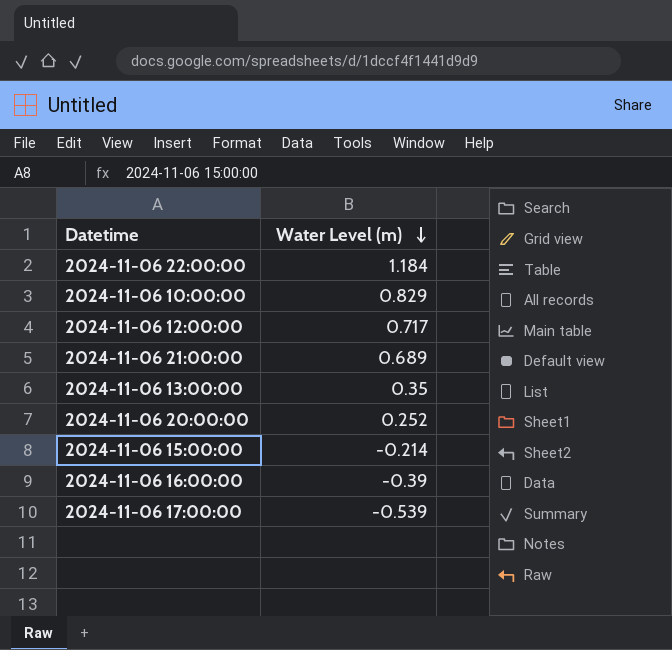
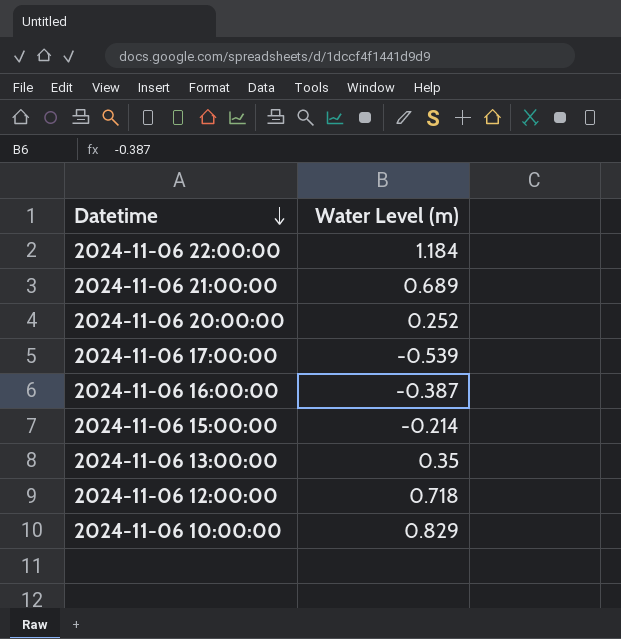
row order: Water Level (m) descending -> Datetime descending
2024-11-06 16:00:00 | Water Level (m): -0.39 -> -0.387
2024-11-06 12:00:00 | Water Level (m): 0.717 -> 0.718

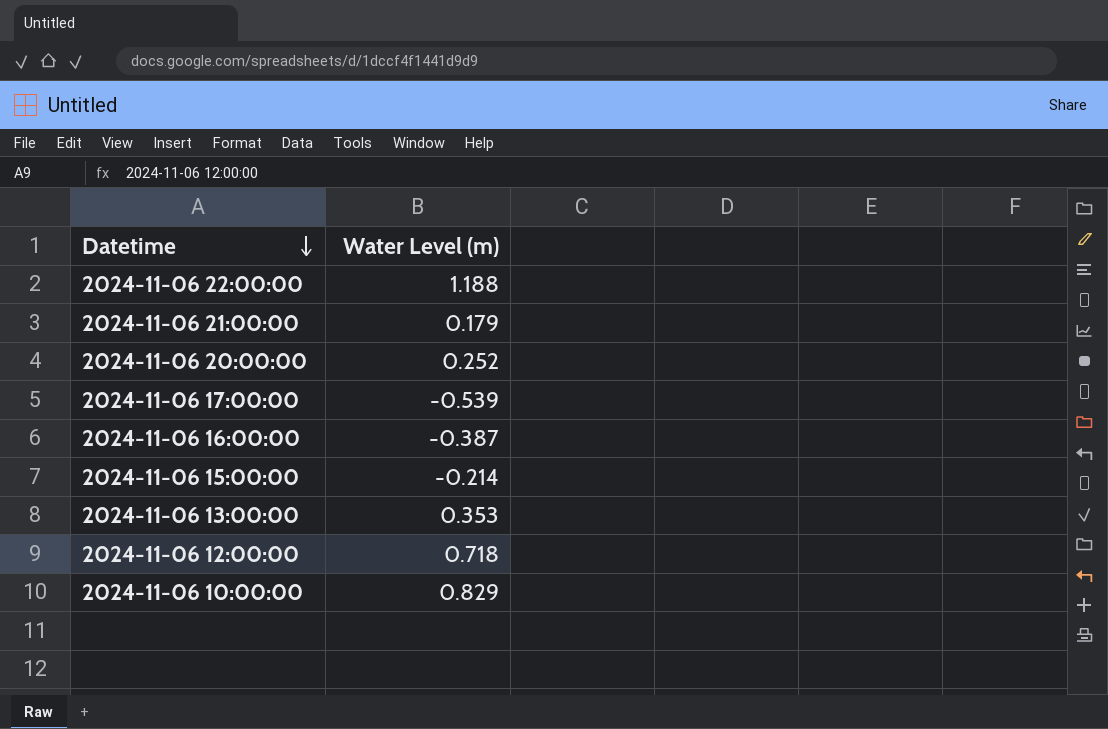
2024-11-06 22:00:00 | Water Level (m): 1.184 -> 1.188
2024-11-06 21:00:00 | Water Level (m): 0.689 -> 0.179
2024-11-06 13:00:00 | Water Level (m): 0.35 -> 0.353

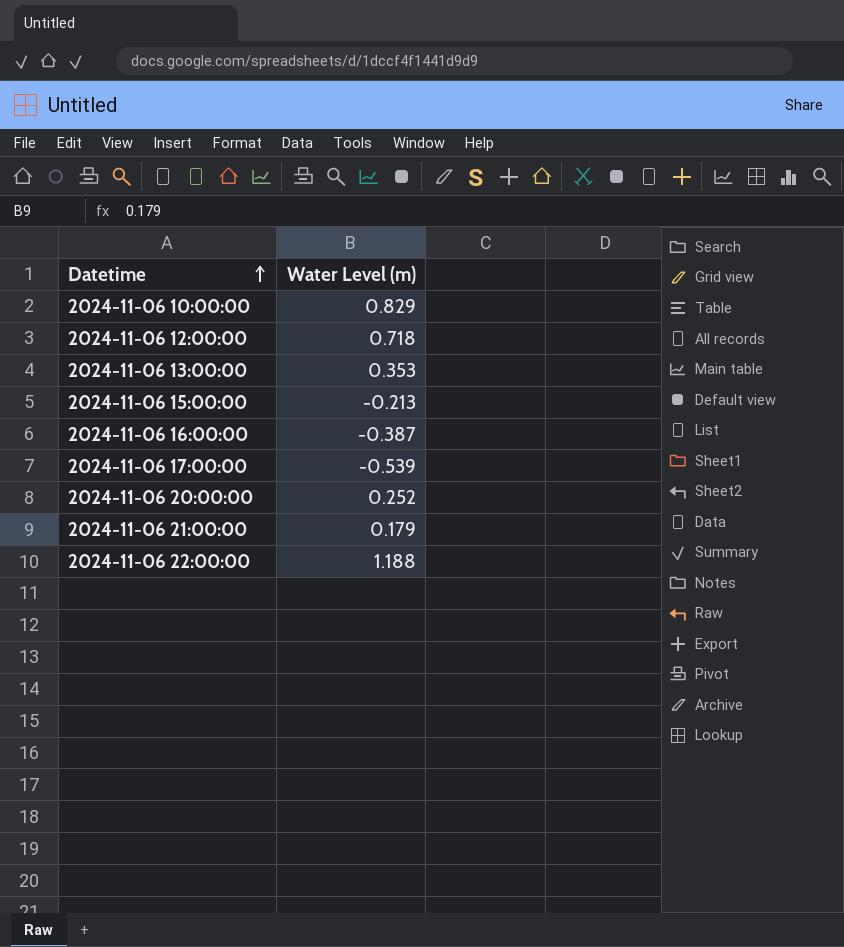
row order: Datetime descending -> Datetime ascending
2024-11-06 15:00:00 | Water Level (m): -0.214 -> -0.213

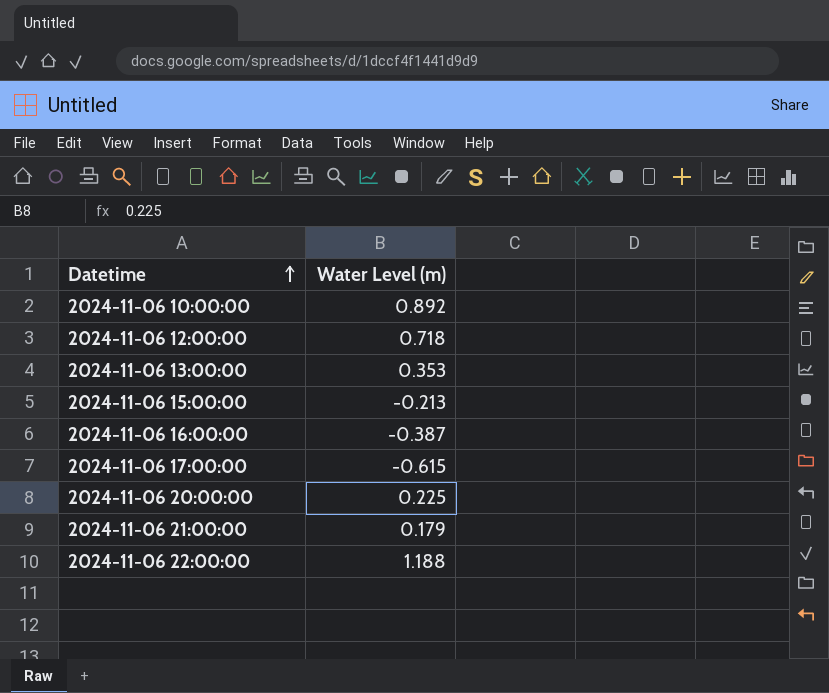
2024-11-06 10:00:00 | Water Level (m): 0.829 -> 0.892
2024-11-06 17:00:00 | Water Level (m): -0.539 -> -0.615
2024-11-06 20:00:00 | Water Level (m): 0.252 -> 0.225

